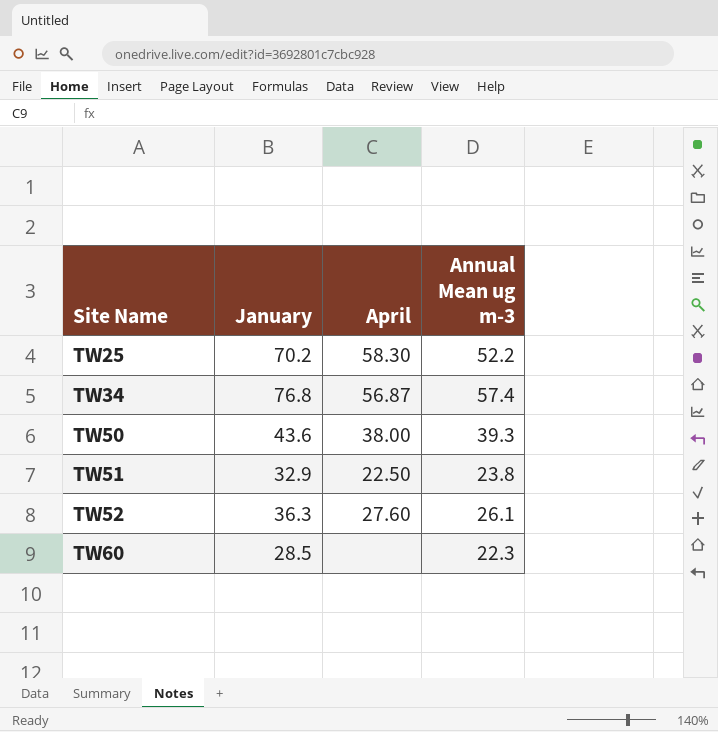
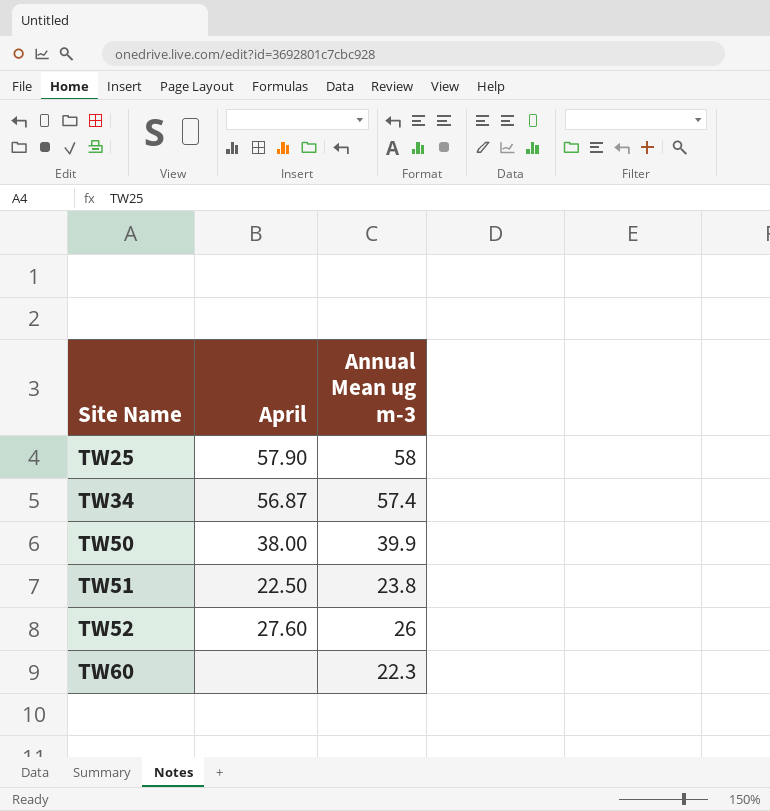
column January | position: 2 -> none
TW25 | April: 58.30 -> 57.90
TW25 | Annual Mean ug m-3: 52.2 -> 58
TW50 | Annual Mean ug m-3: 39.3 -> 39.9
TW52 | Annual Mean ug m-3: 26.1 -> 26

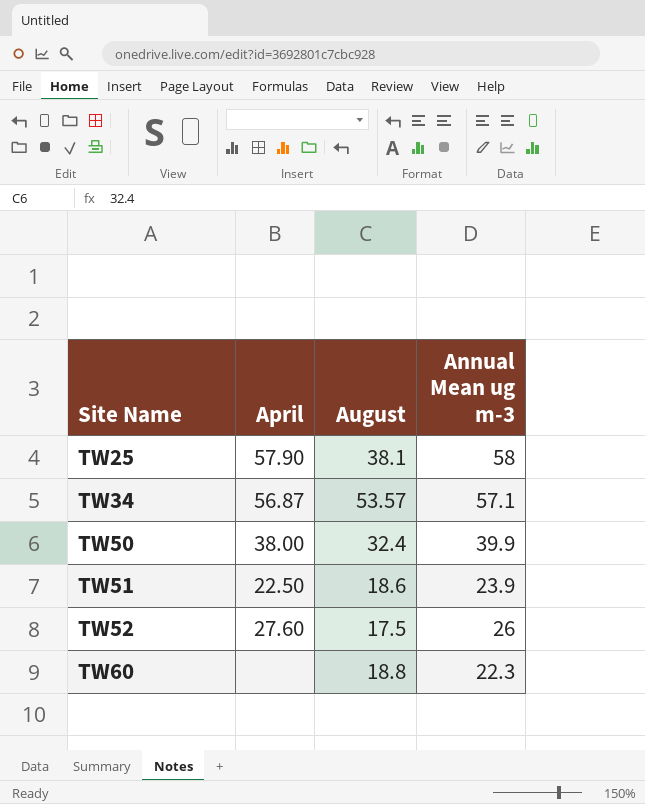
column August | position: none -> 3
TW34 | Annual Mean ug m-3: 57.4 -> 57.1
TW51 | Annual Mean ug m-3: 23.8 -> 23.9

